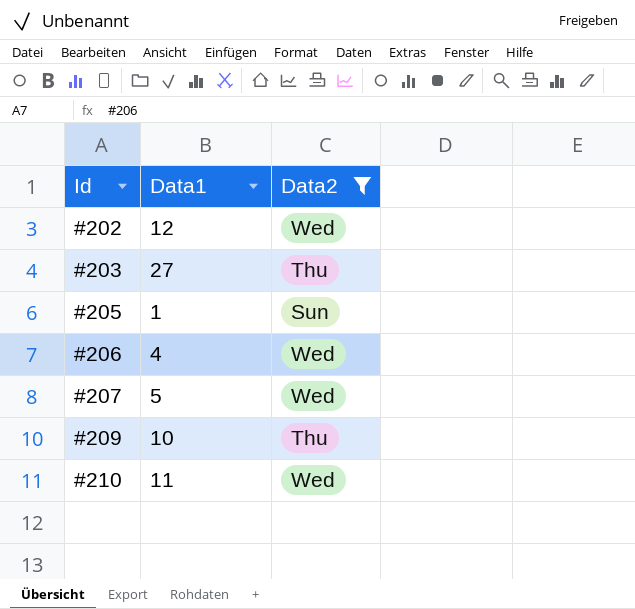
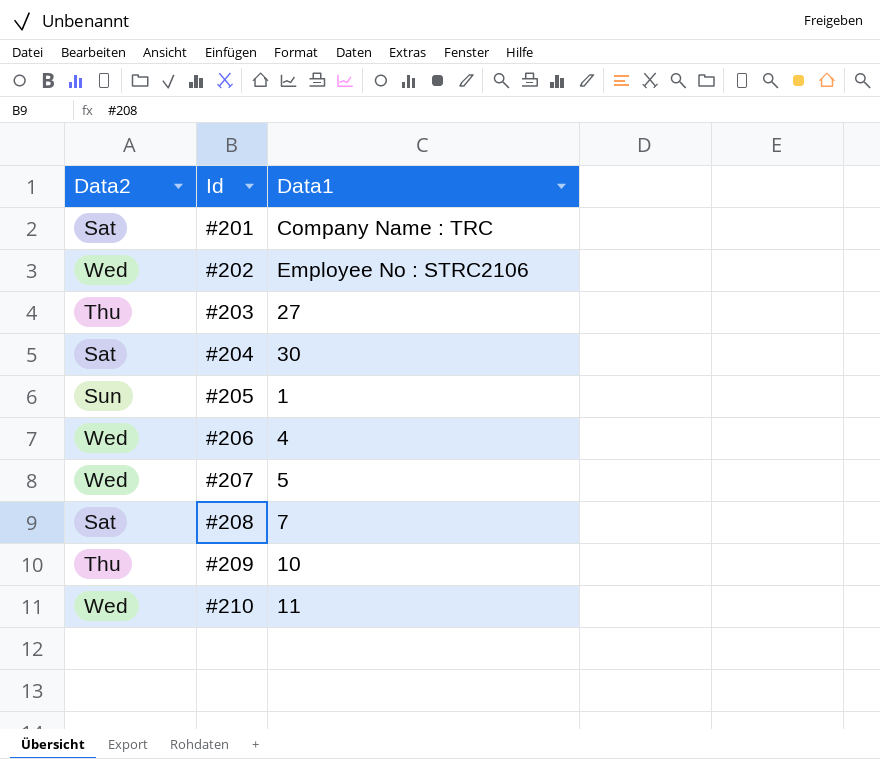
filter: Data2 != Sat -> none
column Data2 | position: 3 -> 1
#202 | Data1: 12 -> Employee No : STRC2106

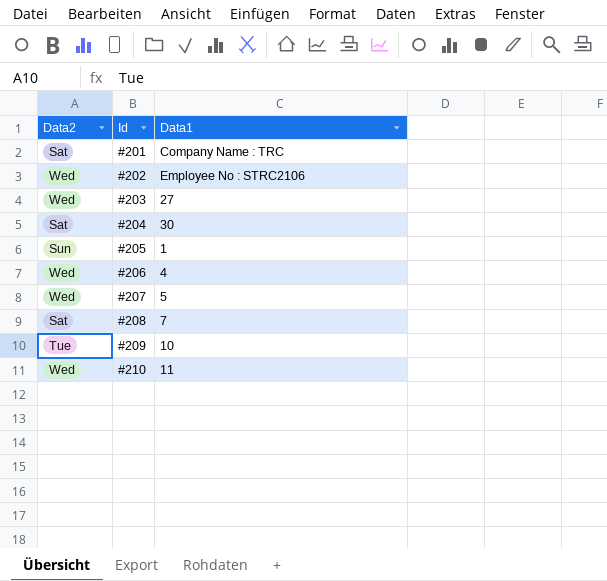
#203 | Data2: Thu -> Wed
#209 | Data2: Thu -> Tue

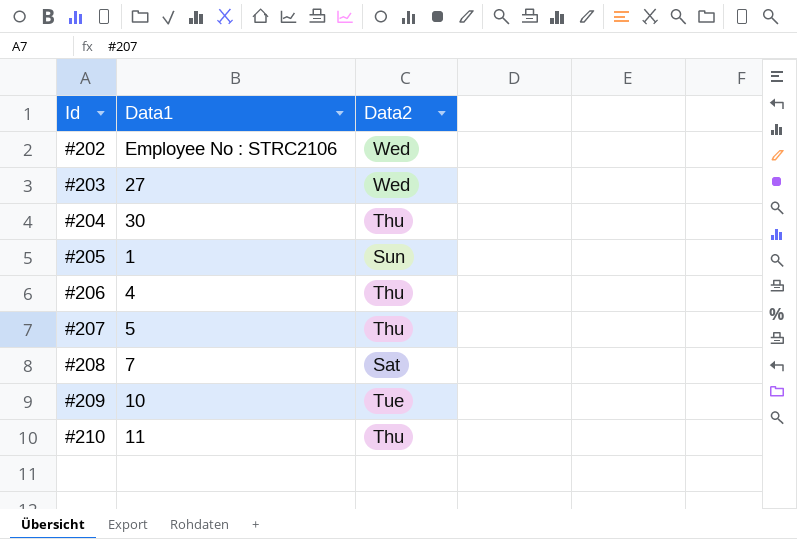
column Data2 | position: 1 -> 3
row #201: Sat | Company Name : TRC -> none
#204 | Data2: Sat -> Thu
#206 | Data2: Wed -> Thu
#207 | Data2: Wed -> Thu
#210 | Data2: Wed -> Thu

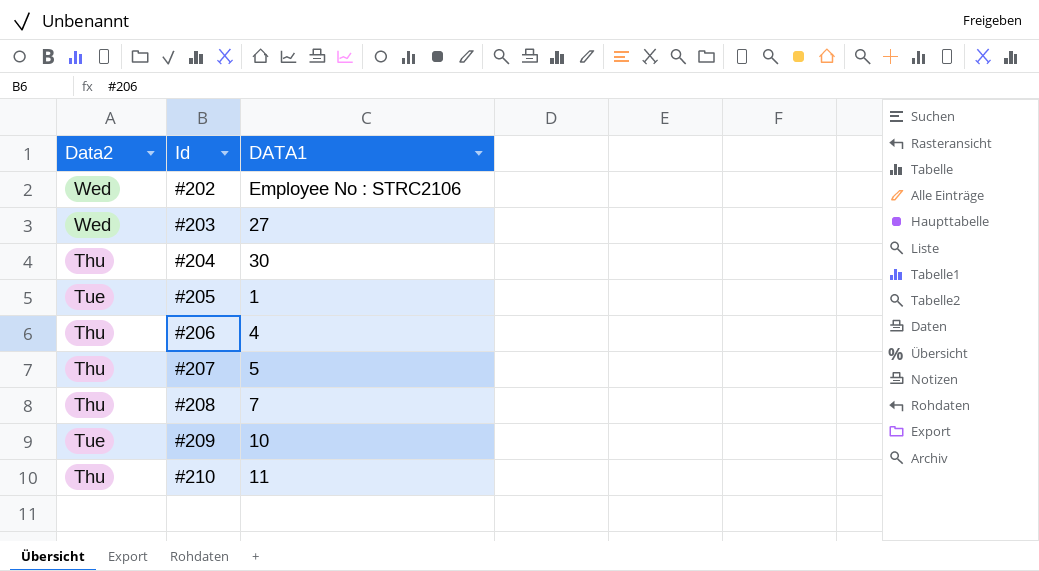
column Data2 | position: 3 -> 1
column name: Data1 -> DATA1
#205 | Data2: Sun -> Tue
#208 | Data2: Sat -> Thu

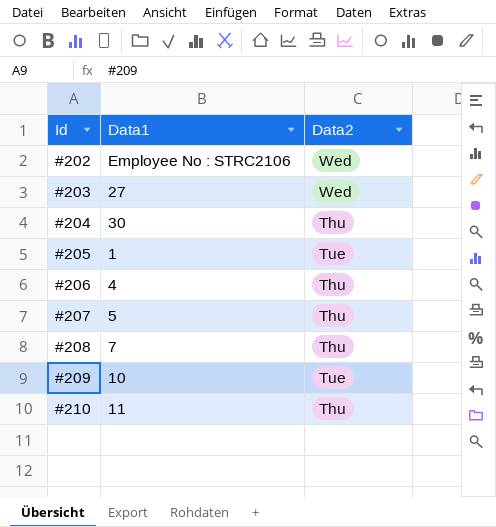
column name: DATA1 -> Data1
column Data2 | position: 1 -> 3

